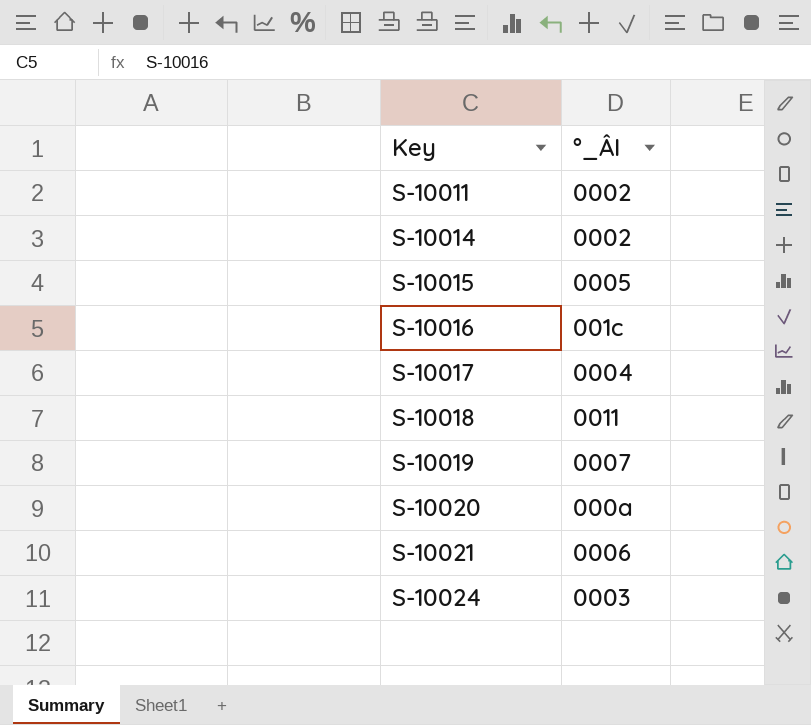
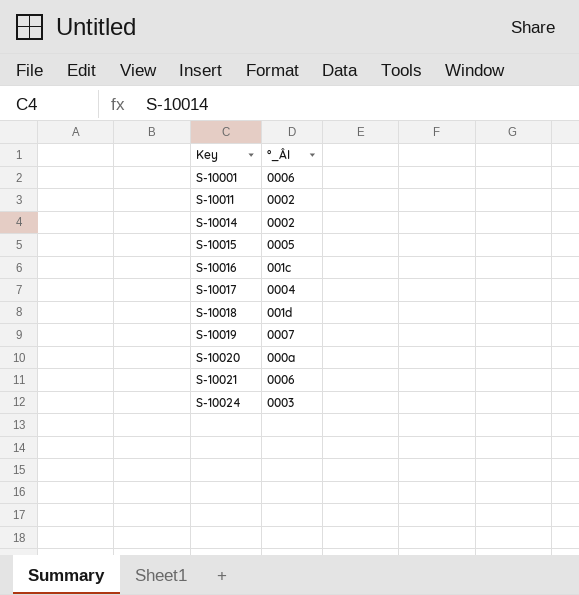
row S-10001: none -> 0006
S-10018 | °_ÂI: 0011 -> 001d

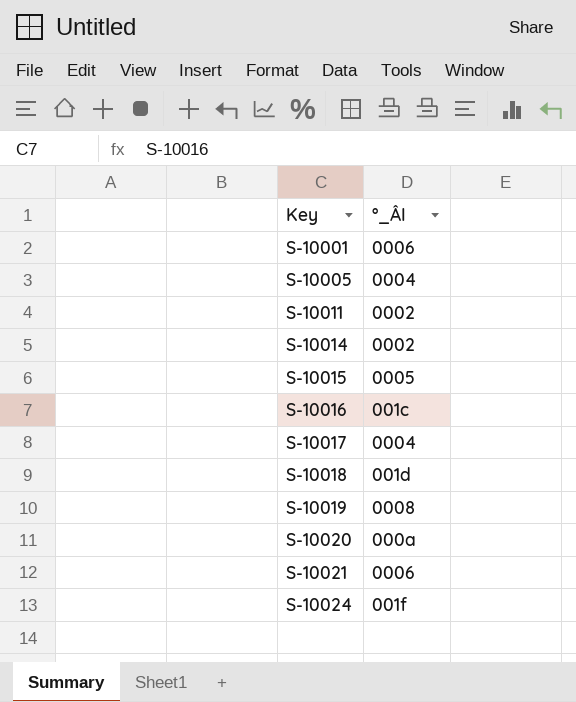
row S-10005: none -> 0004
S-10019 | °_ÂI: 0007 -> 0008
S-10024 | °_ÂI: 0003 -> 001f

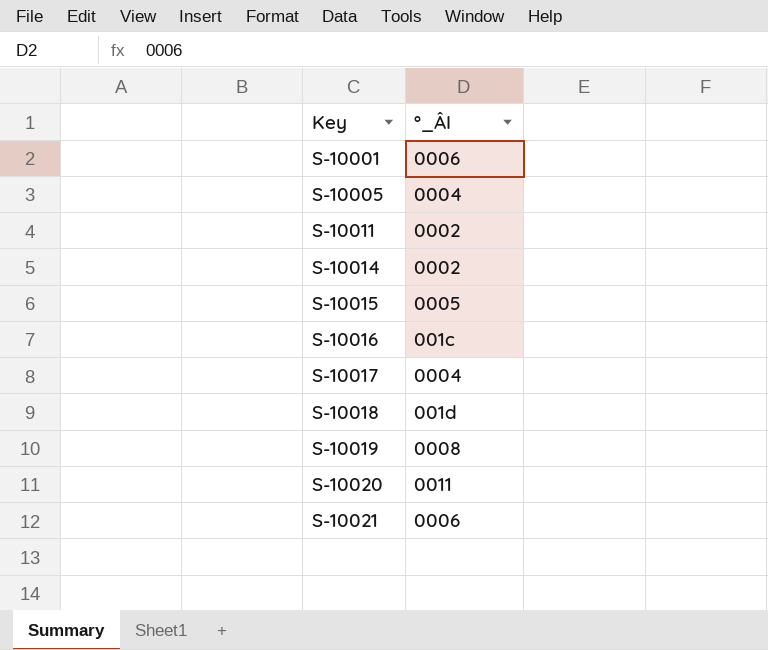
row S-10024: 001f -> none
S-10020 | °_ÂI: 000a -> 0011

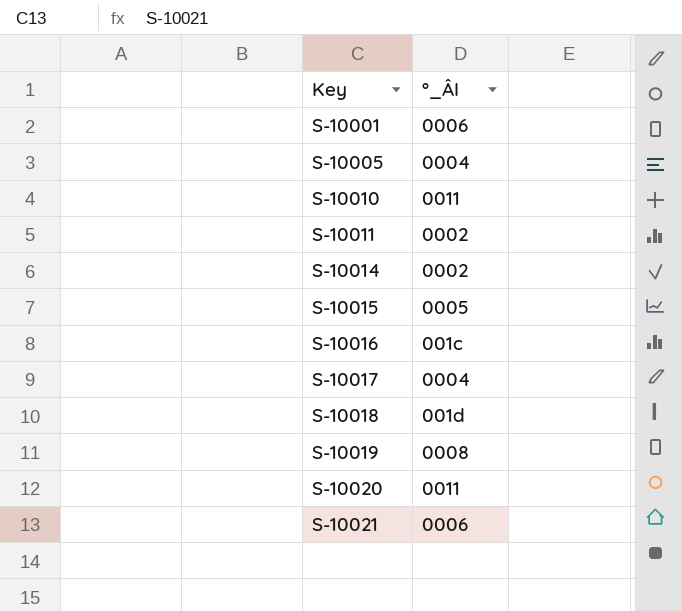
row S-10010: none -> 0011

